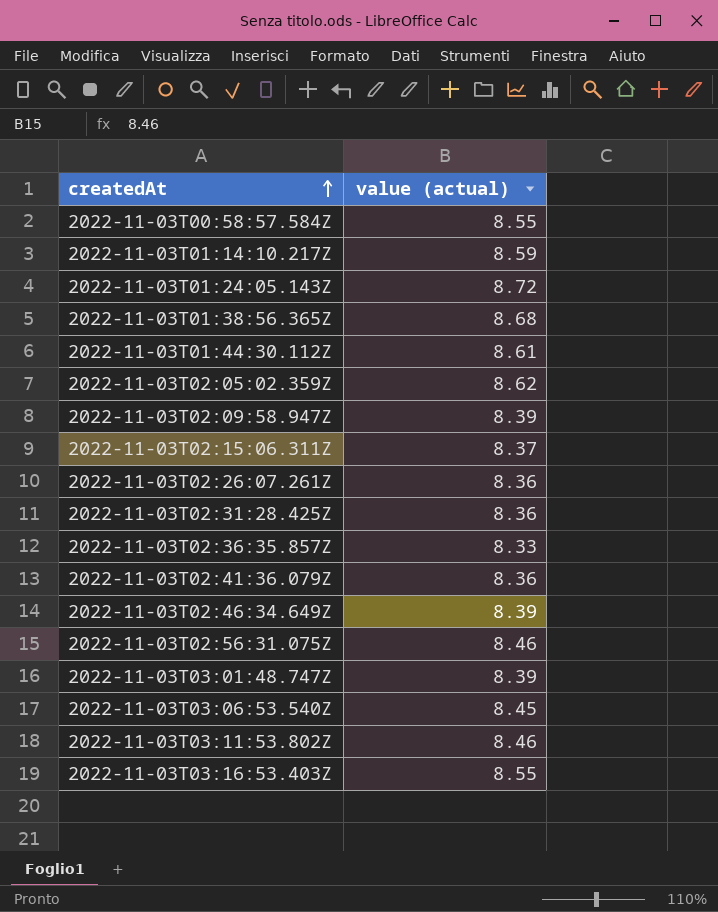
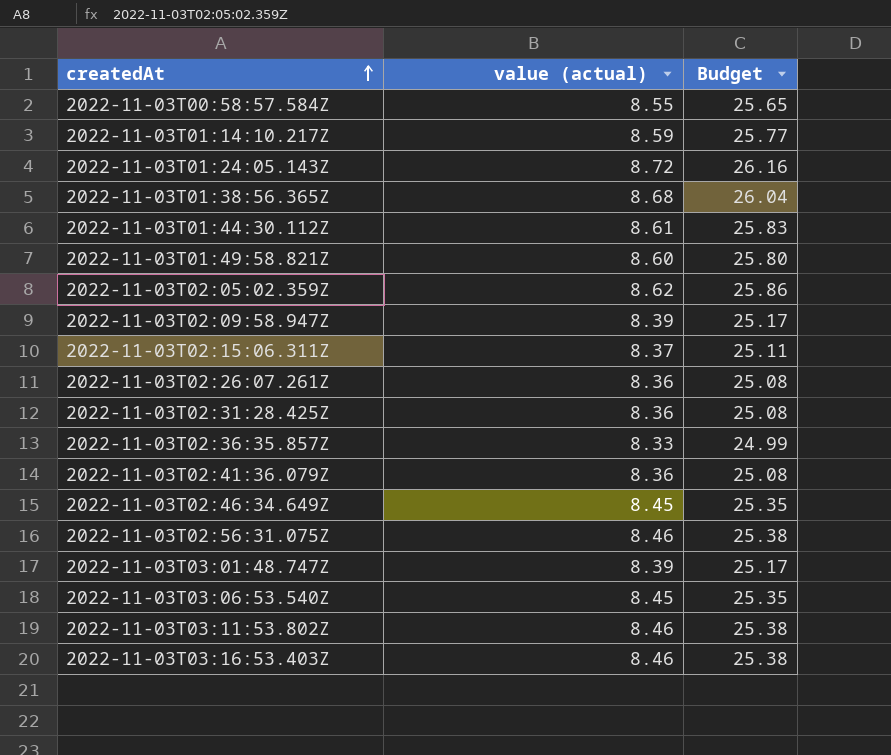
column Budget | formula: none -> [value (actual)] * 3
row 2022-11-03T01:49:58.821Z: none -> 8.60 | 25.80
2022-11-03T02:46:34.649Z | value (actual): 8.39 -> 8.45
2022-11-03T03:16:53.403Z | value (actual): 8.55 -> 8.46

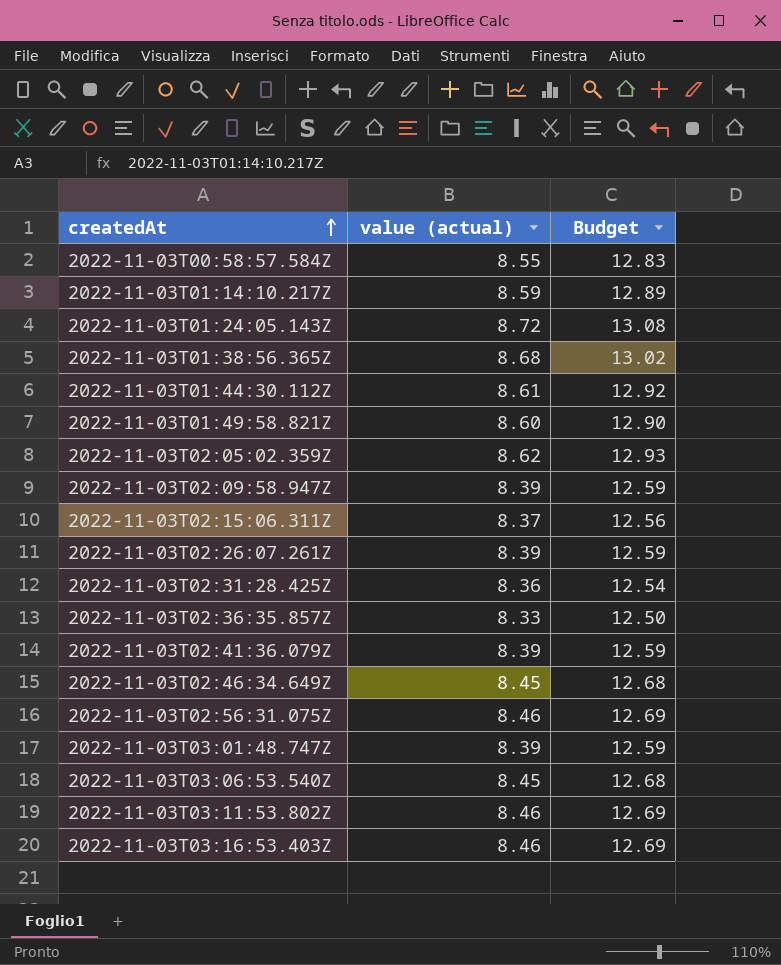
column Budget | formula: [value (actual)] * 3 -> [value (actual)] * 1.5
2022-11-03T02:26:07.261Z | value (actual): 8.36 -> 8.39
2022-11-03T02:41:36.079Z | value (actual): 8.36 -> 8.39

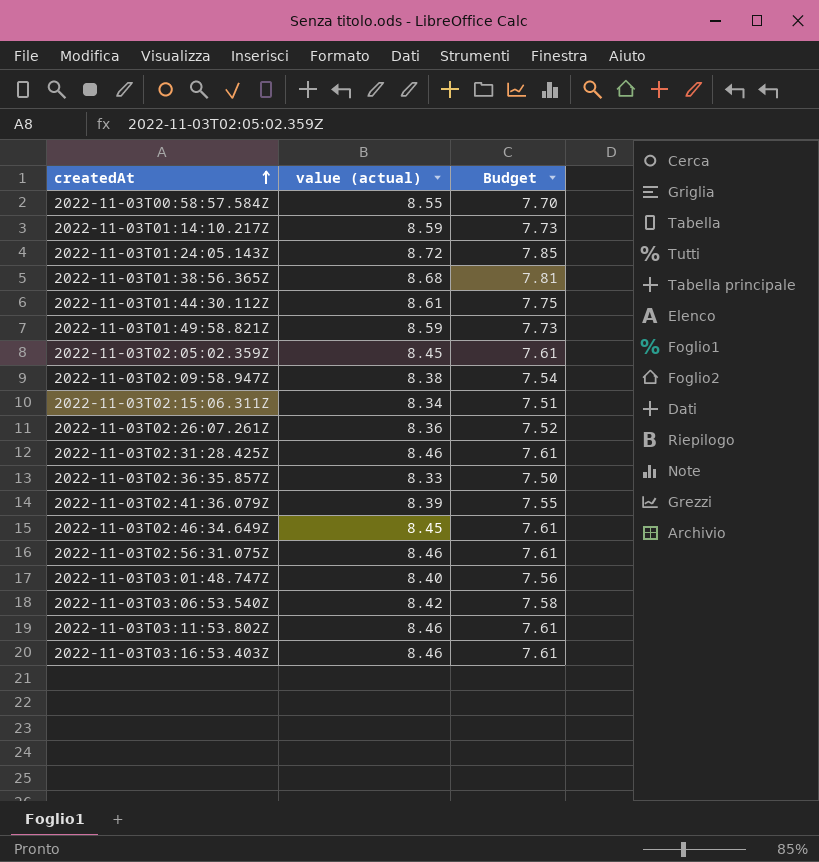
column Budget | formula: [value (actual)] * 1.5 -> [value (actual)] * 0.9
2022-11-03T01:49:58.821Z | value (actual): 8.60 -> 8.59
2022-11-03T02:05:02.359Z | value (actual): 8.62 -> 8.45
2022-11-03T02:09:58.947Z | value (actual): 8.39 -> 8.38
2022-11-03T02:15:06.311Z | value (actual): 8.37 -> 8.34
2022-11-03T02:26:07.261Z | value (actual): 8.39 -> 8.36
2022-11-03T02:31:28.425Z | value (actual): 8.36 -> 8.46
2022-11-03T03:01:48.747Z | value (actual): 8.39 -> 8.40
2022-11-03T03:06:53.540Z | value (actual): 8.45 -> 8.42

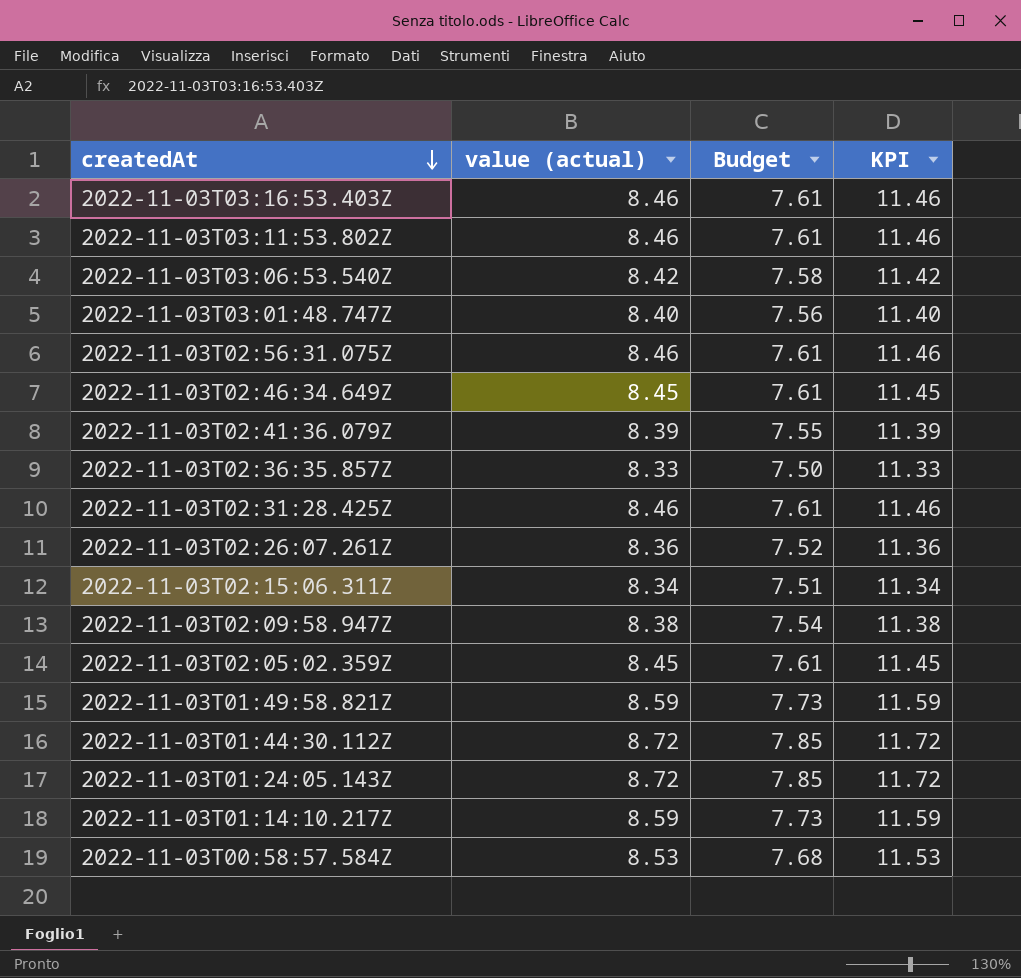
row order: createdAt ascending -> createdAt descending
column KPI | formula: none -> [value (actual)] + 3
row 2022-11-03T01:38:56.365Z: 8.68 | 7.81 -> none
2022-11-03T01:44:30.112Z | value (actual): 8.61 -> 8.72
2022-11-03T01:44:30.112Z | Budget: 7.75 -> 7.85
2022-11-03T00:58:57.584Z | value (actual): 8.55 -> 8.53
2022-11-03T00:58:57.584Z | Budget: 7.70 -> 7.68

